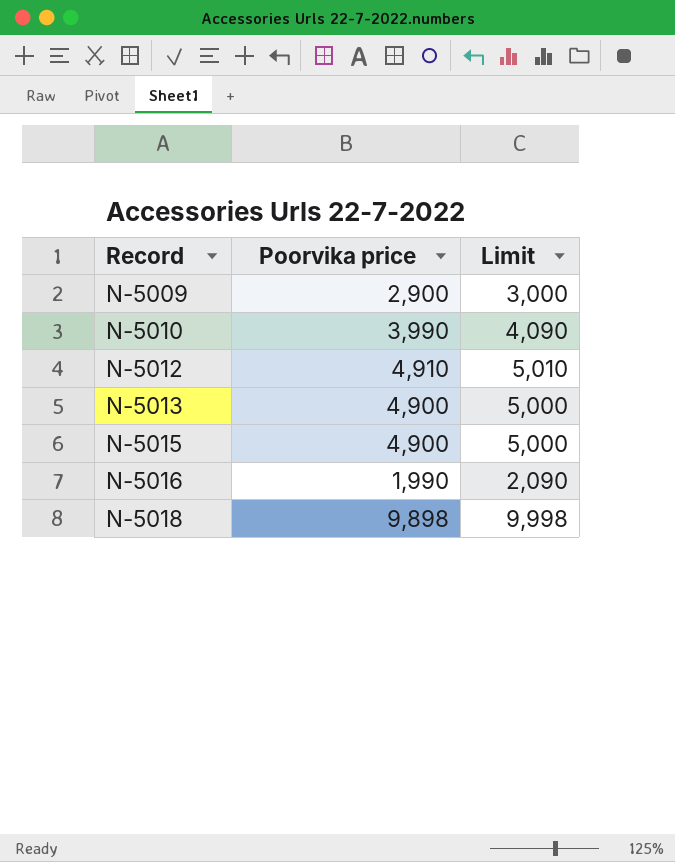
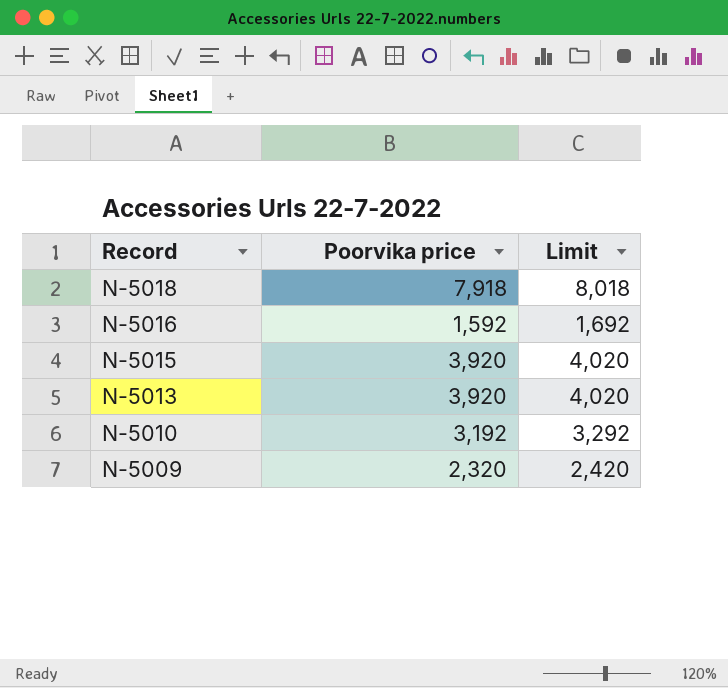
row order: Record ascending -> Record descending
row N-5012: 4,910 | 5,010 -> none
N-5018 | Poorvika price: 9,898 -> 7,918
N-5018 | Limit: 9,998 -> 8,018
N-5016 | Poorvika price: 1,990 -> 1,592
N-5016 | Limit: 2,090 -> 1,692
N-5015 | Poorvika price: 4,900 -> 3,920
N-5015 | Limit: 5,000 -> 4,020
N-5013 | Poorvika price: 4,900 -> 3,920
N-5013 | Limit: 5,000 -> 4,020
N-5010 | Poorvika price: 3,990 -> 3,192
N-5010 | Limit: 4,090 -> 3,292
N-5009 | Poorvika price: 2,900 -> 2,320
N-5009 | Limit: 3,000 -> 2,420

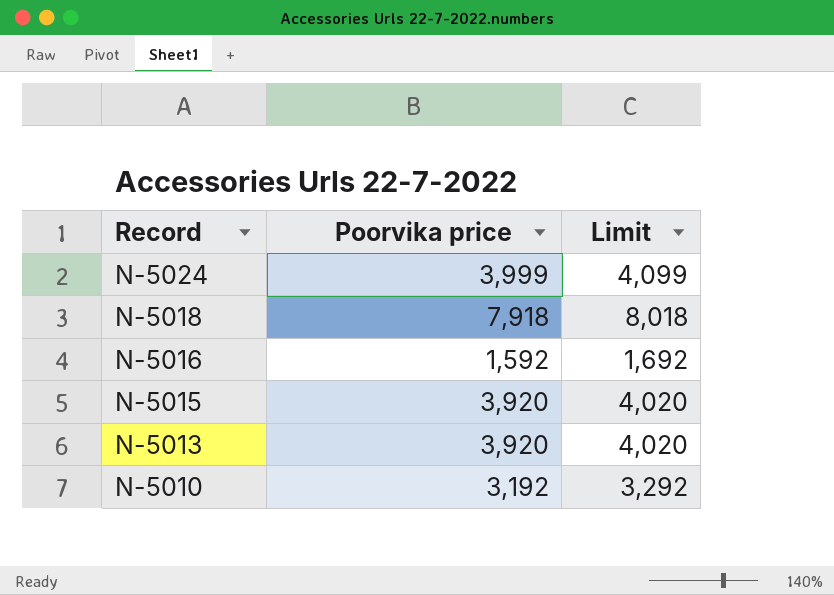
row N-5009: 2,320 | 2,420 -> none
row N-5024: none -> 3,999 | 4,099

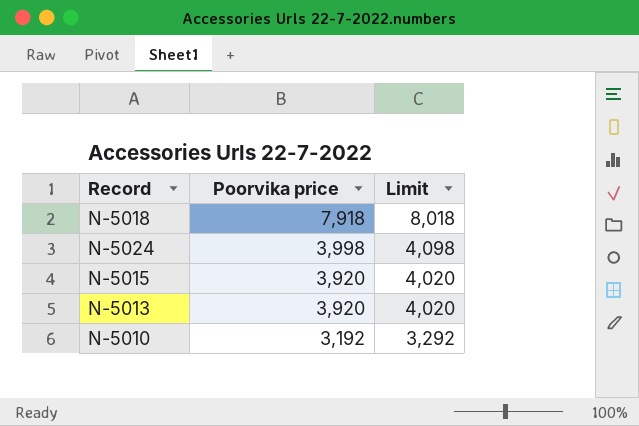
row order: Record descending -> Poorvika price descending
row N-5016: 1,592 | 1,692 -> none
N-5024 | Poorvika price: 3,999 -> 3,998
N-5024 | Limit: 4,099 -> 4,098

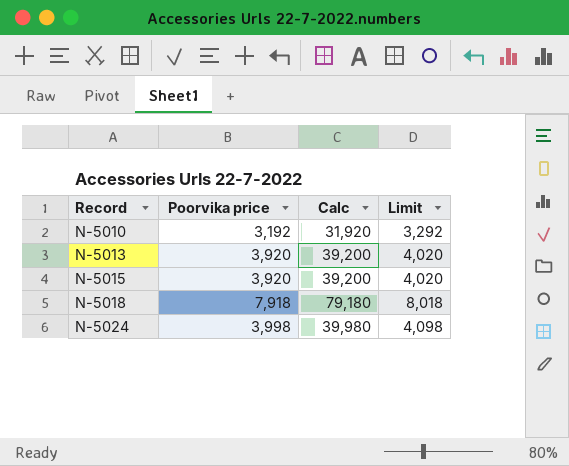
row order: Poorvika price descending -> Record ascending
column Calc | formula: none -> [Poorvika price] * 10

